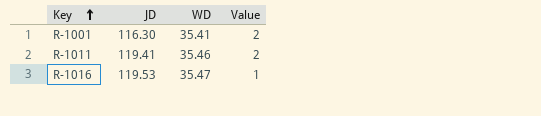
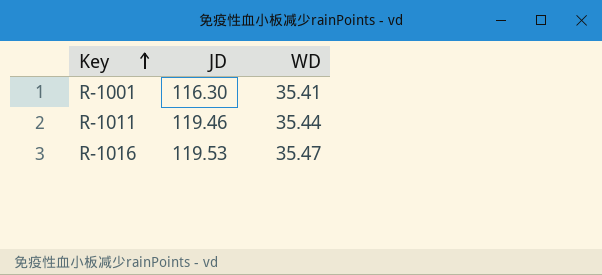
column Value | position: 4 -> none
R-1011 | JD: 119.41 -> 119.46
R-1011 | WD: 35.46 -> 35.44

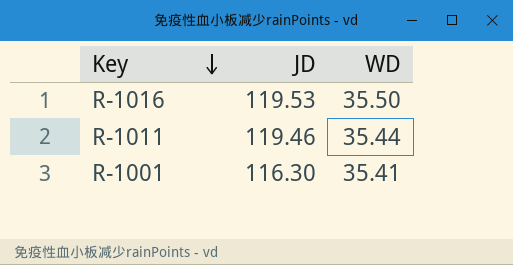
row order: Key ascending -> Key descending
R-1016 | WD: 35.47 -> 35.50

